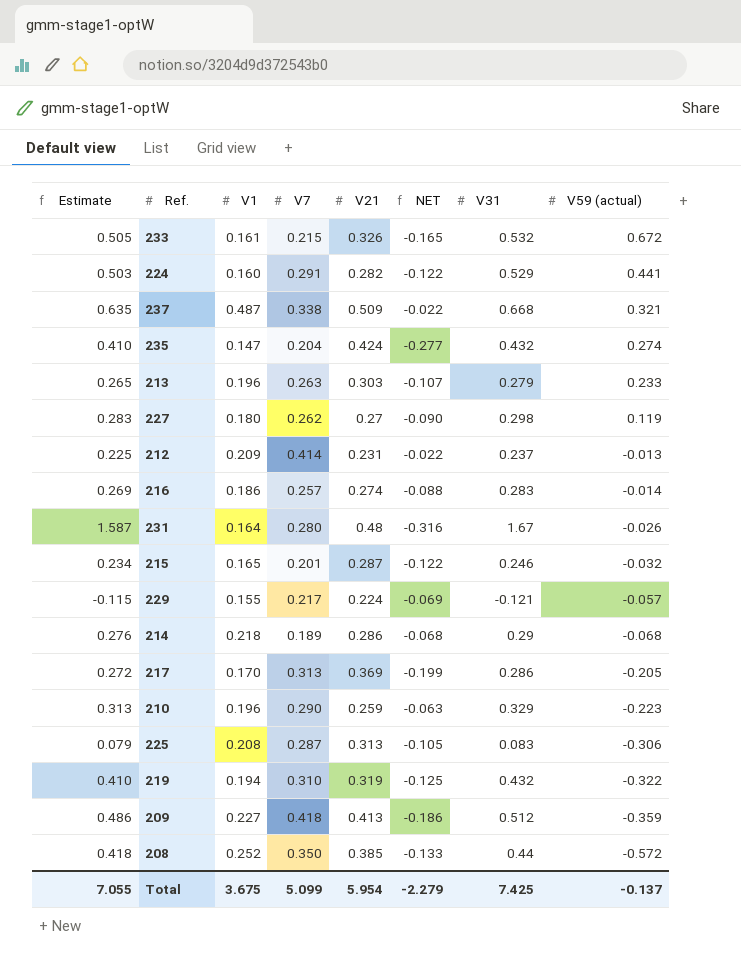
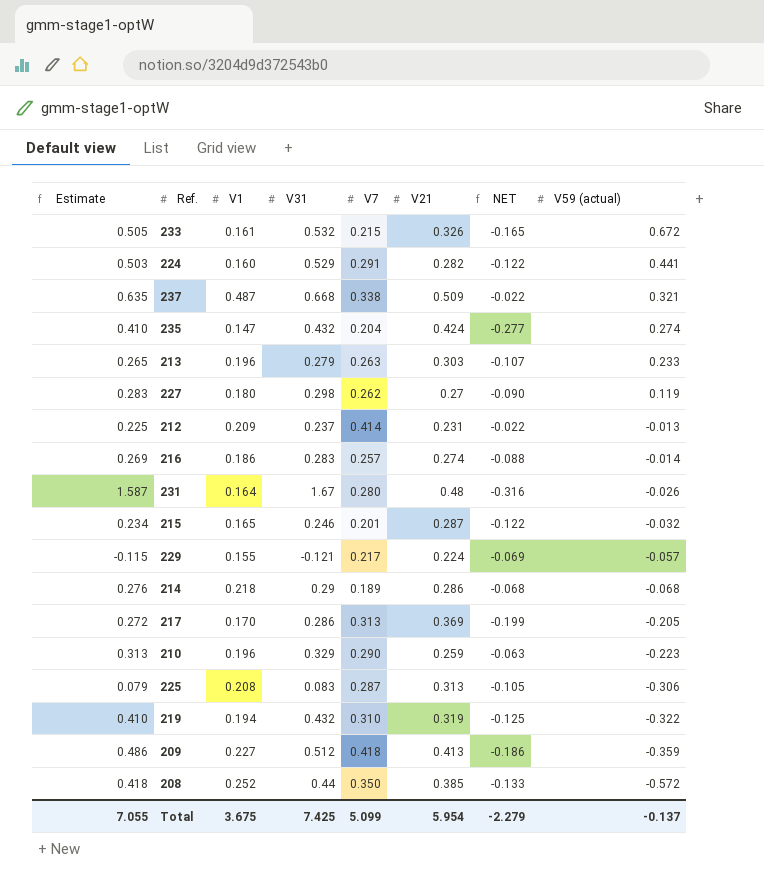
column V31 | position: 7 -> 4

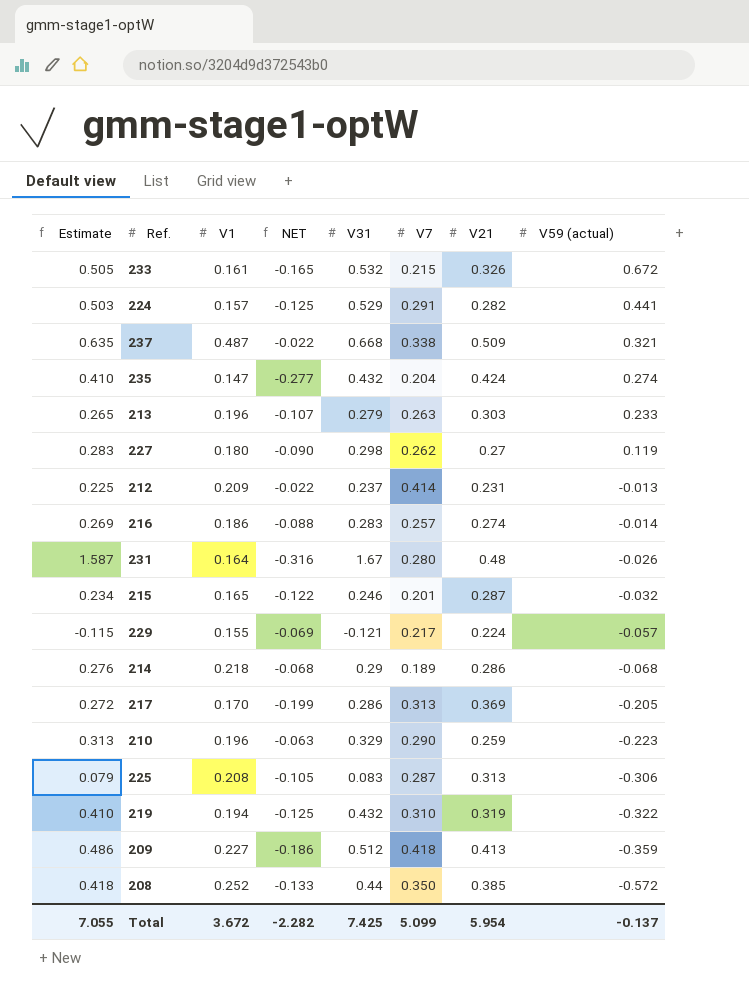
column NET | position: 7 -> 4
224 | V1: 0.160 -> 0.157
224 | NET: -0.122 -> -0.125
Total | V1: 3.675 -> 3.672
Total | NET: -2.279 -> -2.282

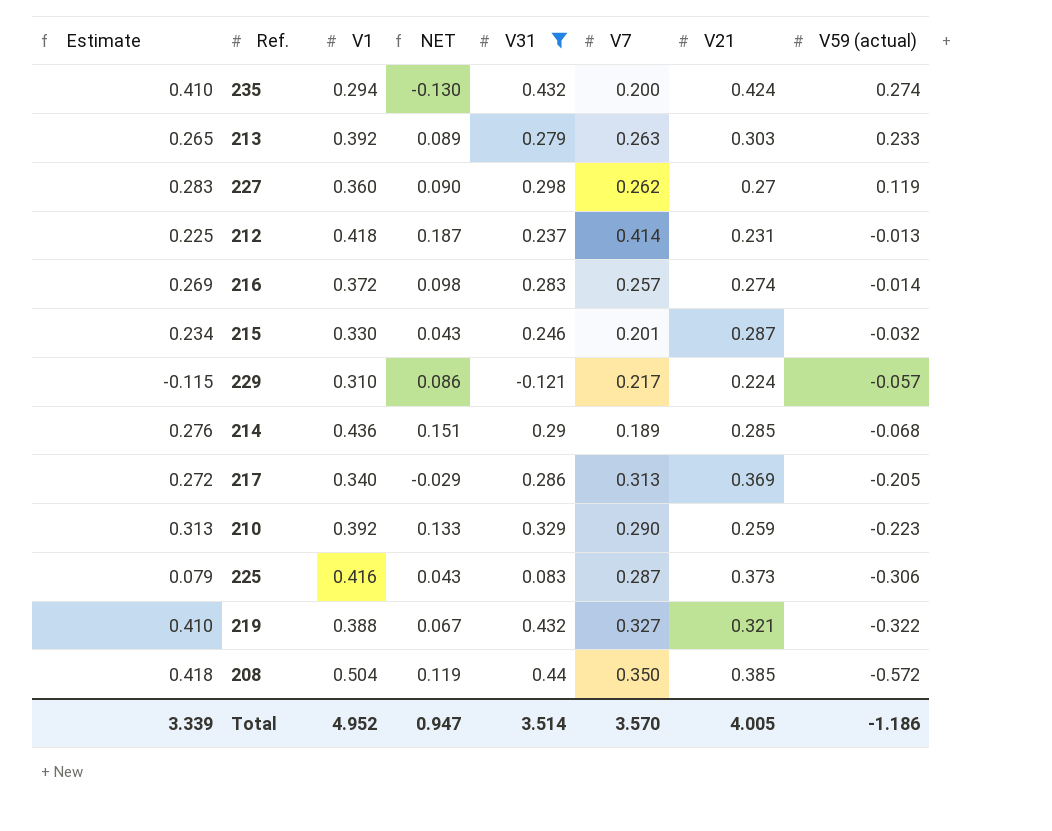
filter: none -> V31 <= 0.44
235 | V1: 0.147 -> 0.294
235 | NET: -0.277 -> -0.130
235 | V7: 0.204 -> 0.200
213 | V1: 0.196 -> 0.392
213 | NET: -0.107 -> 0.089
227 | V1: 0.180 -> 0.360
227 | NET: -0.090 -> 0.090
212 | V1: 0.209 -> 0.418
212 | NET: -0.022 -> 0.187
216 | V1: 0.186 -> 0.372
216 | NET: -0.088 -> 0.098
215 | V1: 0.165 -> 0.330
215 | NET: -0.122 -> 0.043
229 | V1: 0.155 -> 0.310
229 | NET: -0.069 -> 0.086
214 | V1: 0.218 -> 0.436
214 | NET: -0.068 -> 0.151
214 | V21: 0.286 -> 0.285
217 | V1: 0.170 -> 0.340
217 | NET: -0.199 -> -0.029
210 | V1: 0.196 -> 0.392
210 | NET: -0.063 -> 0.133
225 | V1: 0.208 -> 0.416
225 | NET: -0.105 -> 0.043
225 | V21: 0.313 -> 0.373
219 | V1: 0.194 -> 0.388
219 | NET: -0.125 -> 0.067
219 | V7: 0.310 -> 0.327
219 | V21: 0.319 -> 0.321
208 | V1: 0.252 -> 0.504
208 | NET: -0.133 -> 0.119
Total | Estimate: 7.055 -> 3.339
Total | V1: 3.672 -> 4.952
Total | NET: -2.282 -> 0.947
Total | V31: 7.425 -> 3.514
Total | V7: 5.099 -> 3.570
Total | V21: 5.954 -> 4.005
Total | V59 (actual): -0.137 -> -1.186

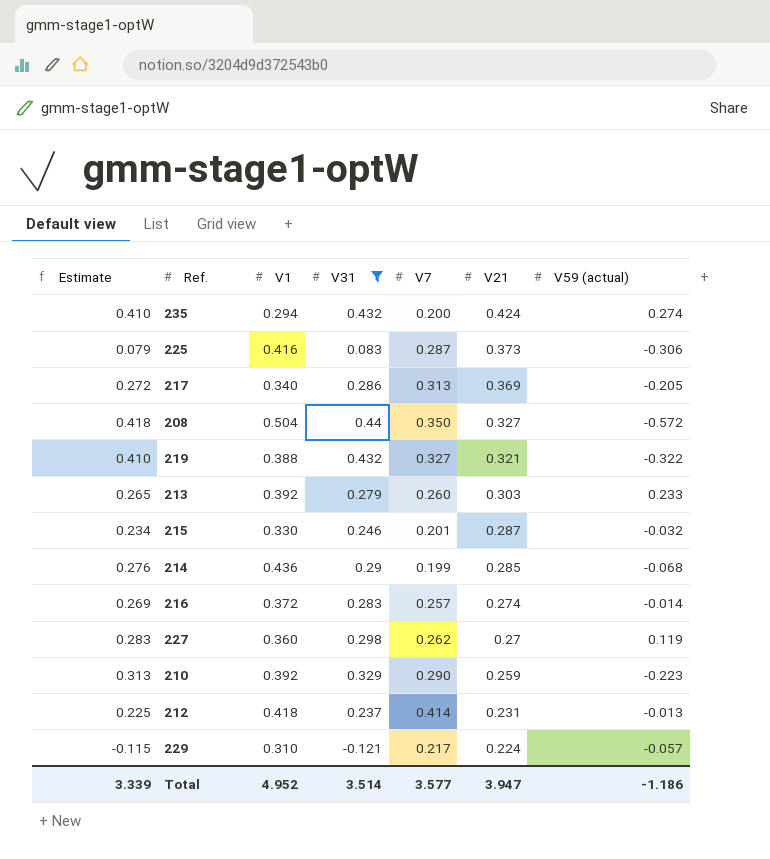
row order: V59 (actual) descending -> V21 descending
column NET | formula: [V1] - [V21] -> none
208 | V21: 0.385 -> 0.327
213 | V7: 0.263 -> 0.260
214 | V7: 0.189 -> 0.199
Total | V7: 3.570 -> 3.577
Total | V21: 4.005 -> 3.947

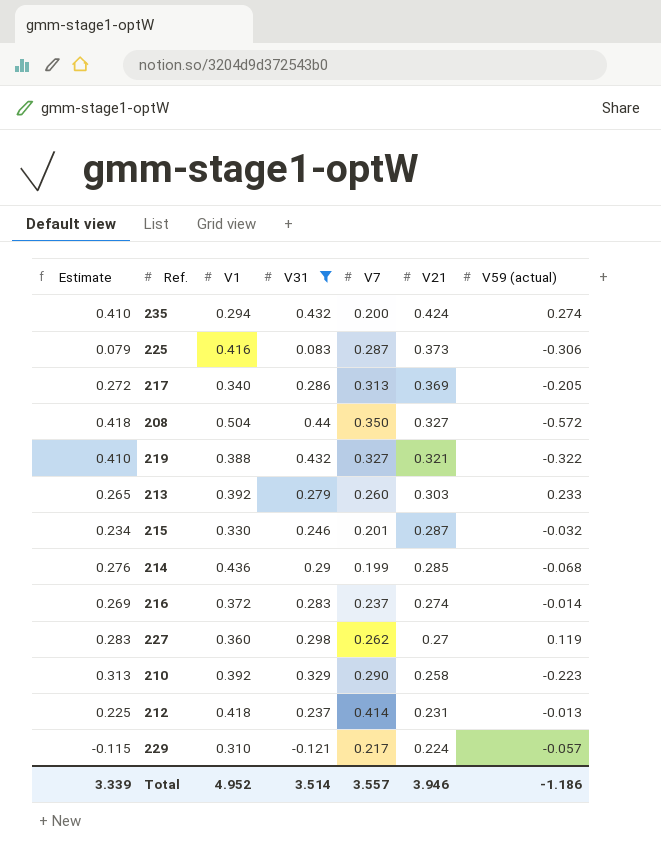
216 | V7: 0.257 -> 0.237
210 | V21: 0.259 -> 0.258
Total | V7: 3.577 -> 3.557
Total | V21: 3.947 -> 3.946

